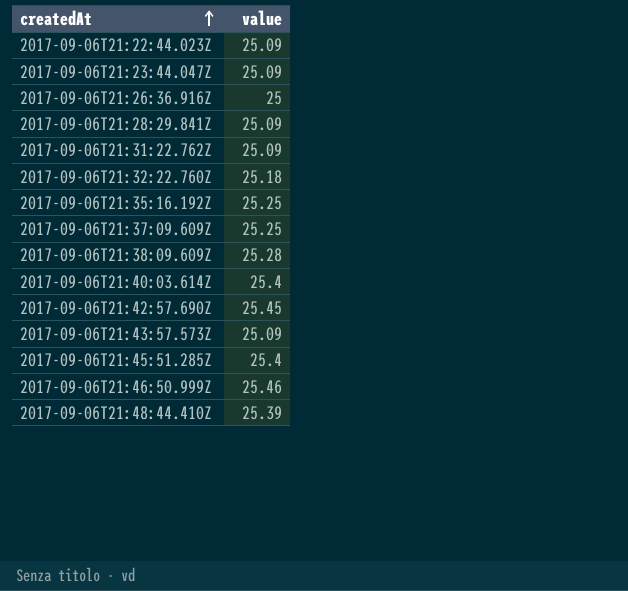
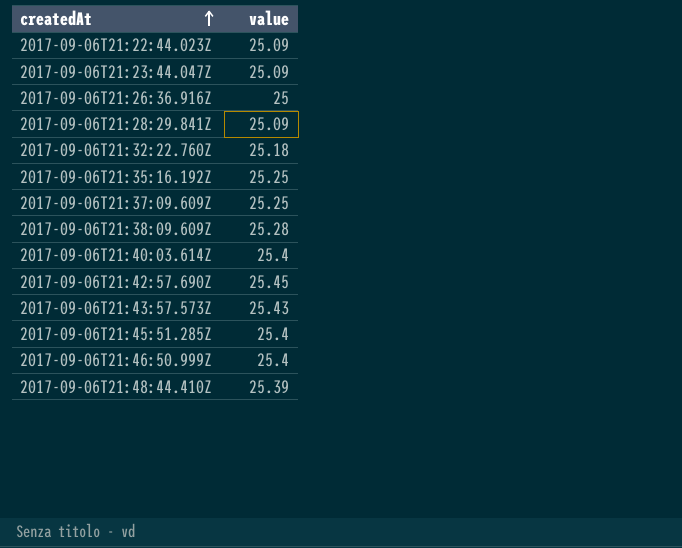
row 2017-09-06T21:31:22.762Z: 25.09 -> none
2017-09-06T21:43:57.573Z | value: 25.09 -> 25.43
2017-09-06T21:46:50.999Z | value: 25.46 -> 25.4

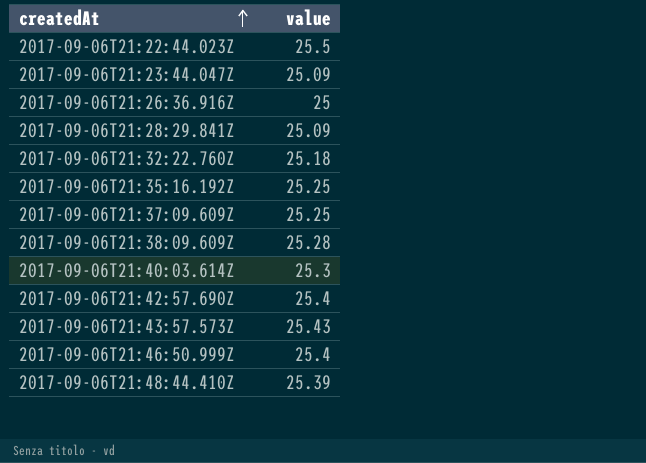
row 2017-09-06T21:45:51.285Z: 25.4 -> none
2017-09-06T21:22:44.023Z | value: 25.09 -> 25.5
2017-09-06T21:40:03.614Z | value: 25.4 -> 25.3
2017-09-06T21:42:57.690Z | value: 25.45 -> 25.4

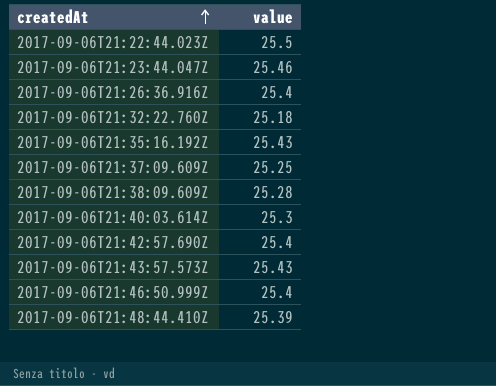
row 2017-09-06T21:28:29.841Z: 25.09 -> none
2017-09-06T21:23:44.047Z | value: 25.09 -> 25.46
2017-09-06T21:26:36.916Z | value: 25 -> 25.4
2017-09-06T21:35:16.192Z | value: 25.25 -> 25.43

